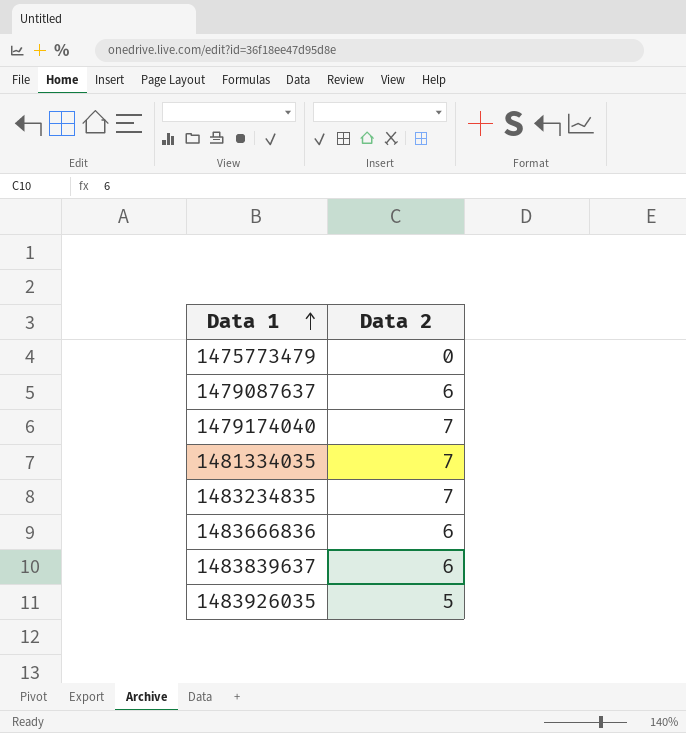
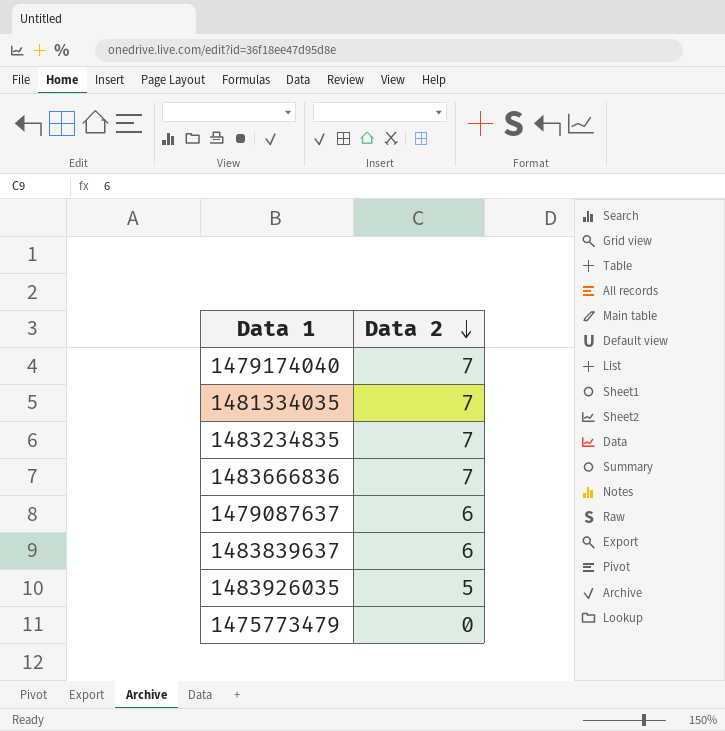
row order: Data 1 ascending -> Data 2 descending
1483666836 | Data 2: 6 -> 7

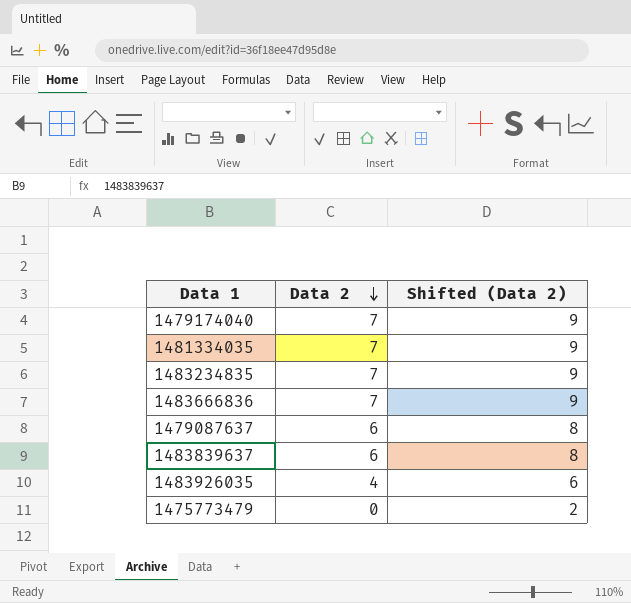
column Shifted (Data 2) | formula: none -> [Data 2] + 2
1483926035 | Data 2: 5 -> 4

